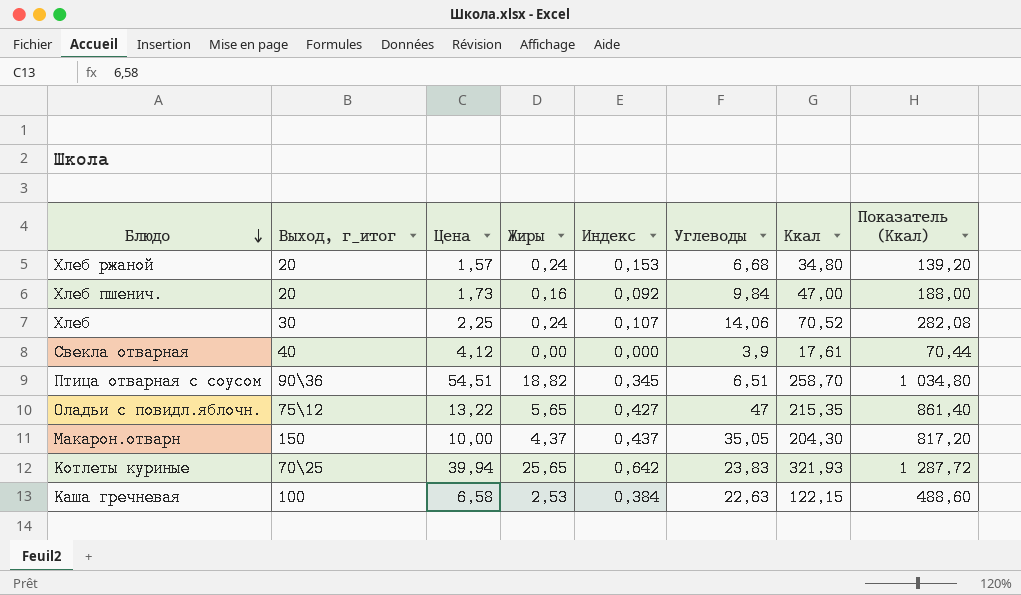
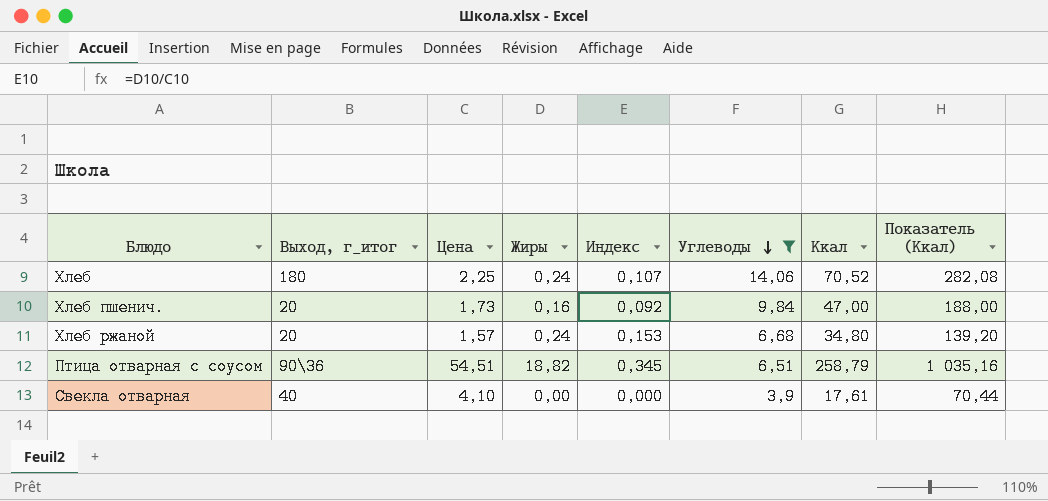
filter: none -> Углеводы <= 14,06
row order: Блюдо descending -> Углеводы descending
Хлеб | Выход, г_итог: 30 -> 180
Птица отварная с соусом | Ккал: 258,70 -> 258,79
Птица отварная с соусом | Показатель (Ккал): 1 034,80 -> 1 035,16
Свекла отварная | Цена: 4,12 -> 4,10

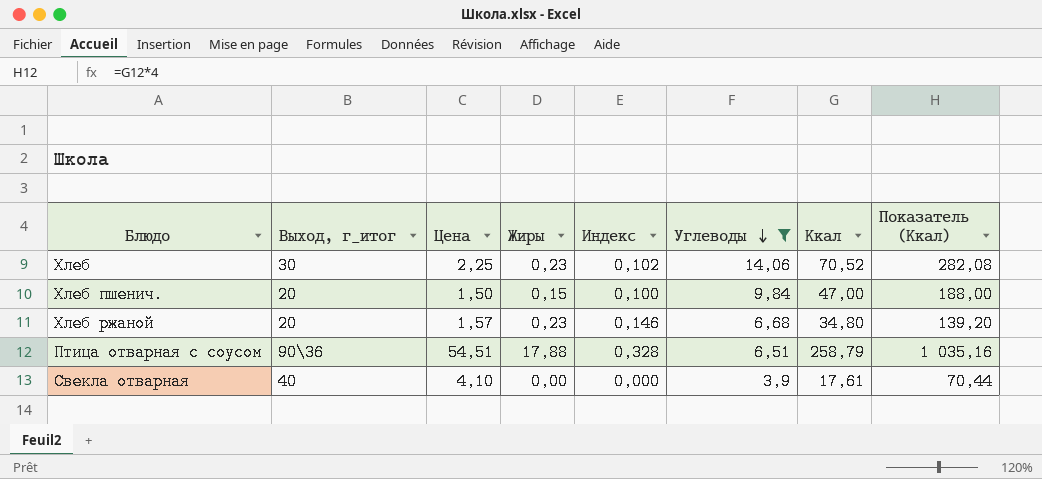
Хлеб | Выход, г_итог: 180 -> 30
Хлеб | Жиры: 0,24 -> 0,23
Хлеб | Индекс: 0,107 -> 0,102
Хлеб пшенич. | Цена: 1,73 -> 1,50
Хлеб пшенич. | Жиры: 0,16 -> 0,15
Хлеб пшенич. | Индекс: 0,092 -> 0,100
Хлеб ржаной | Жиры: 0,24 -> 0,23
Хлеб ржаной | Индекс: 0,153 -> 0,146
Птица отварная с соусом | Жиры: 18,82 -> 17,88
Птица отварная с соусом | Индекс: 0,345 -> 0,328

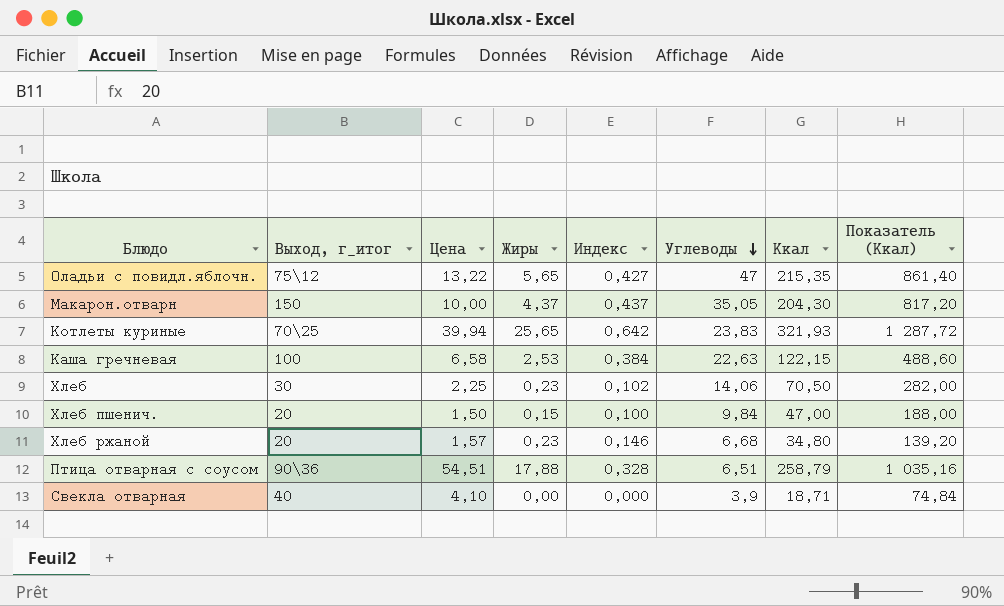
filter: Углеводы <= 14,06 -> none
Хлеб | Ккал: 70,52 -> 70,50
Хлеб | Показатель (Ккал): 282,08 -> 282,00
Свекла отварная | Ккал: 17,61 -> 18,71
Свекла отварная | Показатель (Ккал): 70,44 -> 74,84

